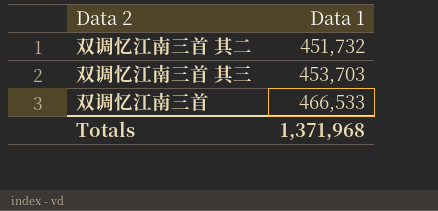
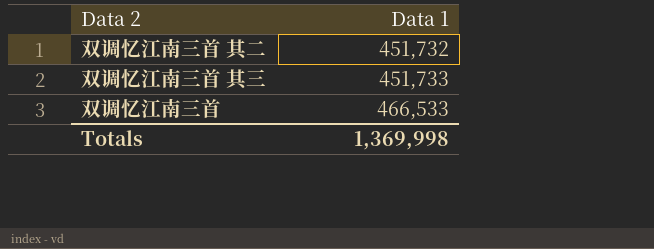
双调忆江南三首 其三 | Data 1: 453,703 -> 451,733
Totals | Data 1: 1,371,968 -> 1,369,998

